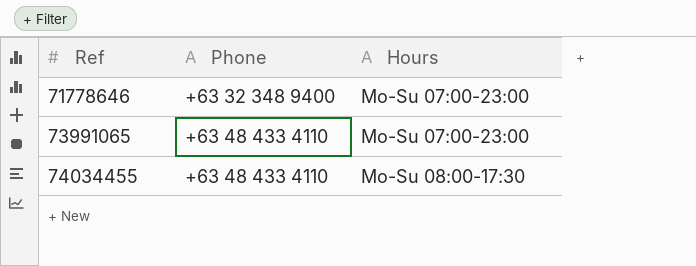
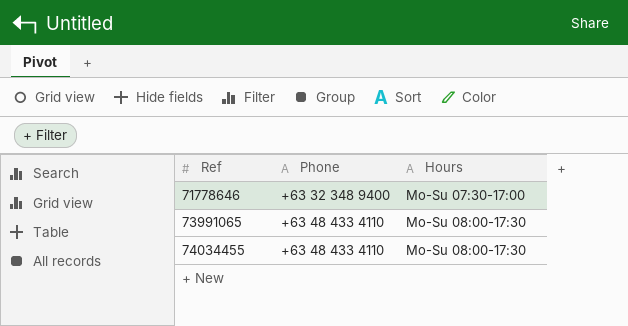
71778646 | Hours: Mo-Su 07:00-23:00 -> Mo-Su 07:30-17:00
73991065 | Hours: Mo-Su 07:00-23:00 -> Mo-Su 08:00-17:30

